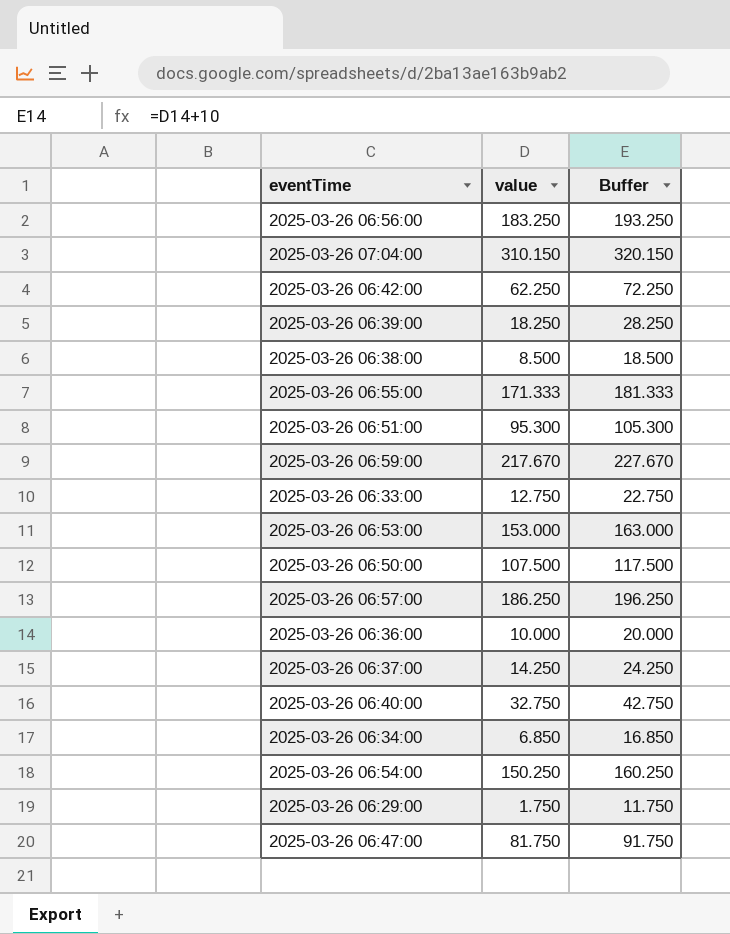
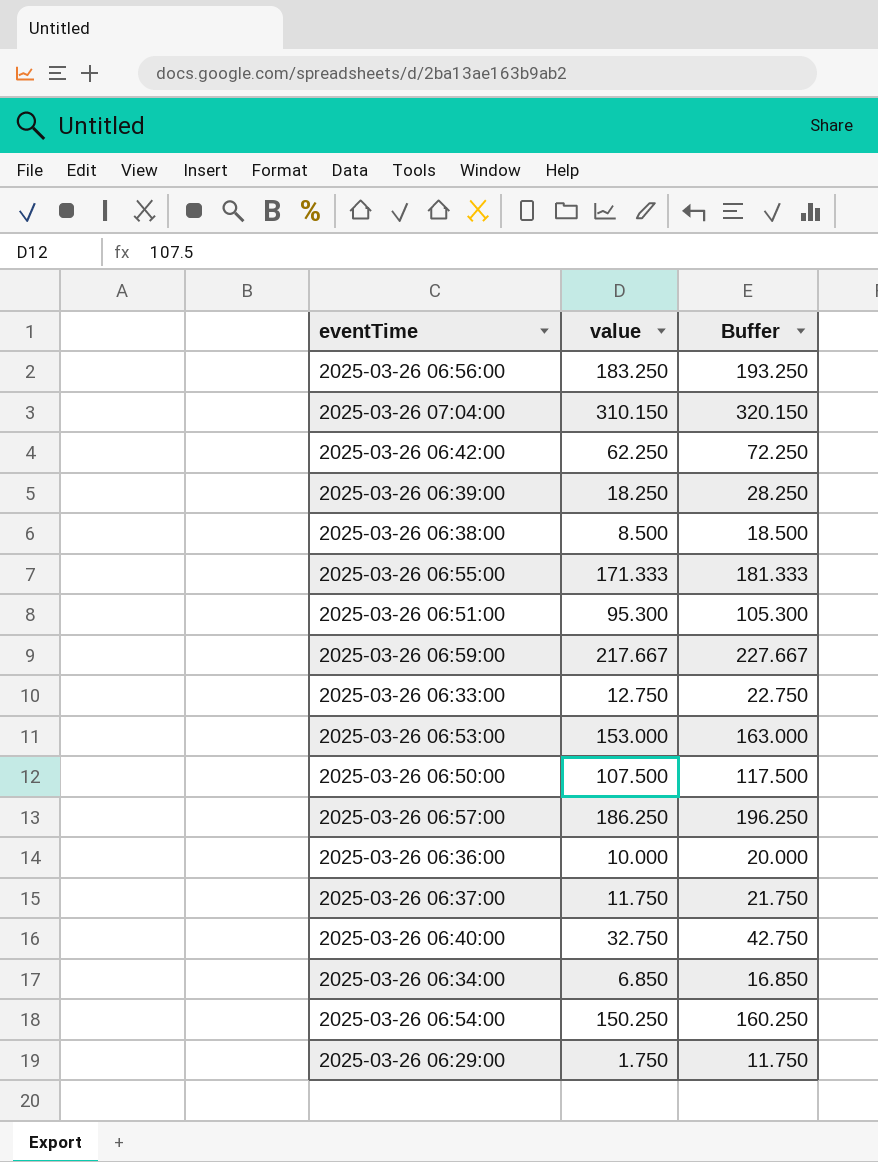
row 2025-03-26 06:47:00: 81.750 | 91.750 -> none
2025-03-26 06:59:00 | value: 217.670 -> 217.667
2025-03-26 06:59:00 | Buffer: 227.670 -> 227.667
2025-03-26 06:37:00 | value: 14.250 -> 11.750
2025-03-26 06:37:00 | Buffer: 24.250 -> 21.750

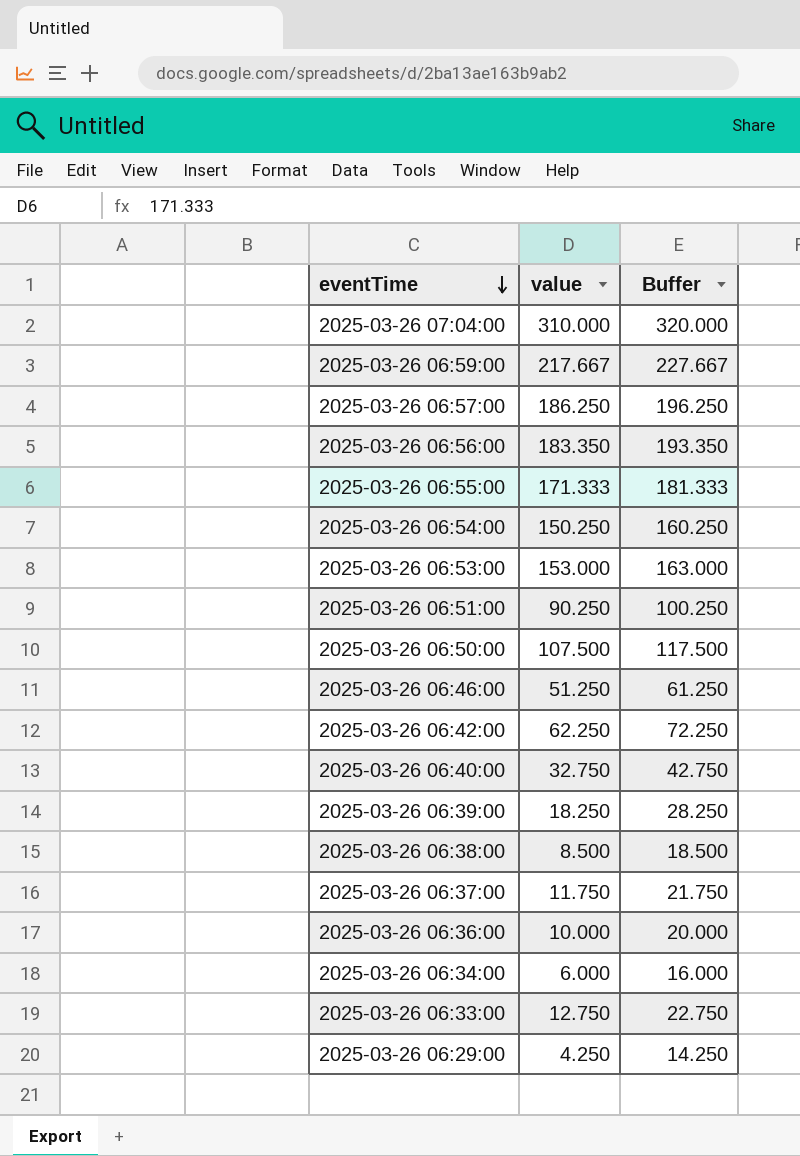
row order: none -> eventTime descending
2025-03-26 07:04:00 | value: 310.150 -> 310.000
2025-03-26 07:04:00 | Buffer: 320.150 -> 320.000
2025-03-26 06:56:00 | value: 183.250 -> 183.350
2025-03-26 06:56:00 | Buffer: 193.250 -> 193.350
2025-03-26 06:51:00 | value: 95.300 -> 90.250
2025-03-26 06:51:00 | Buffer: 105.300 -> 100.250
row 2025-03-26 06:46:00: none -> 51.250 | 61.250
2025-03-26 06:34:00 | value: 6.850 -> 6.000
2025-03-26 06:34:00 | Buffer: 16.850 -> 16.000
2025-03-26 06:29:00 | value: 1.750 -> 4.250
2025-03-26 06:29:00 | Buffer: 11.750 -> 14.250

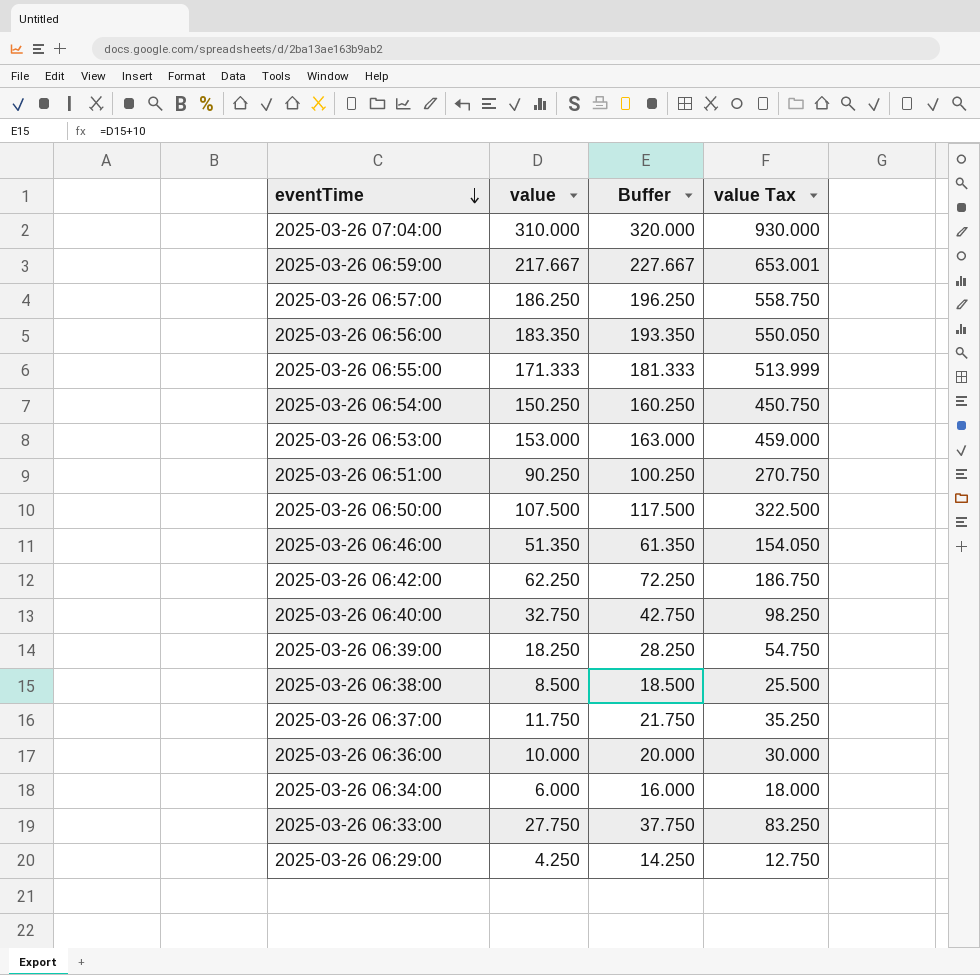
column value Tax | formula: none -> [value] * 3
2025-03-26 06:46:00 | value: 51.250 -> 51.350
2025-03-26 06:46:00 | Buffer: 61.250 -> 61.350
2025-03-26 06:33:00 | value: 12.750 -> 27.750
2025-03-26 06:33:00 | Buffer: 22.750 -> 37.750

